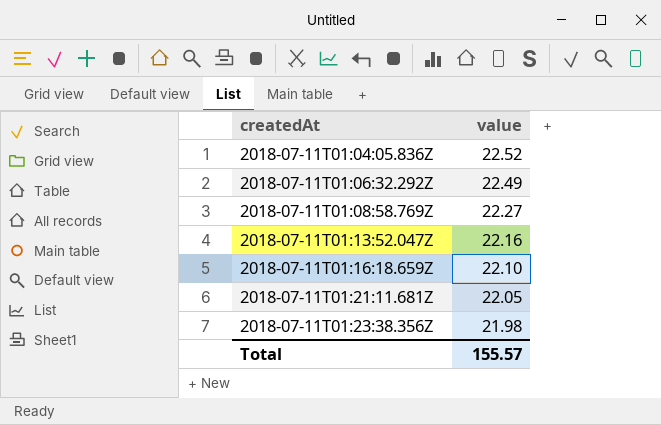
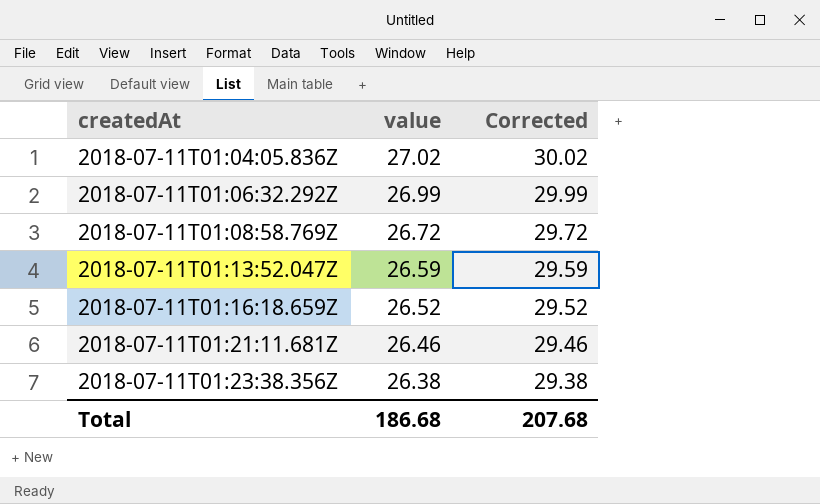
column Corrected | formula: none -> [value] + 3
2018-07-11T01:04:05.836Z | value: 22.52 -> 27.02
2018-07-11T01:06:32.292Z | value: 22.49 -> 26.99
2018-07-11T01:08:58.769Z | value: 22.27 -> 26.72
2018-07-11T01:13:52.047Z | value: 22.16 -> 26.59
2018-07-11T01:16:18.659Z | value: 22.10 -> 26.52
2018-07-11T01:21:11.681Z | value: 22.05 -> 26.46
2018-07-11T01:23:38.356Z | value: 21.98 -> 26.38
Total | value: 155.57 -> 186.68

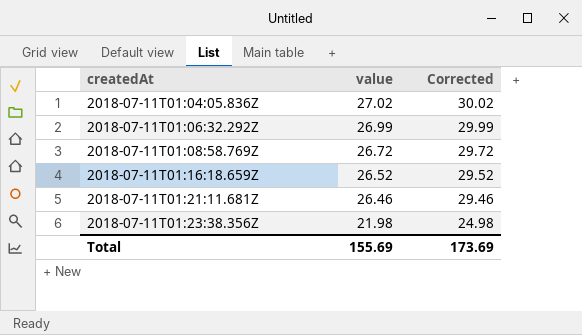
row 2018-07-11T01:13:52.047Z: 26.59 | 29.59 -> none
2018-07-11T01:23:38.356Z | value: 26.38 -> 21.98
2018-07-11T01:23:38.356Z | Corrected: 29.38 -> 24.98
Total | value: 186.68 -> 155.69
Total | Corrected: 207.68 -> 173.69

